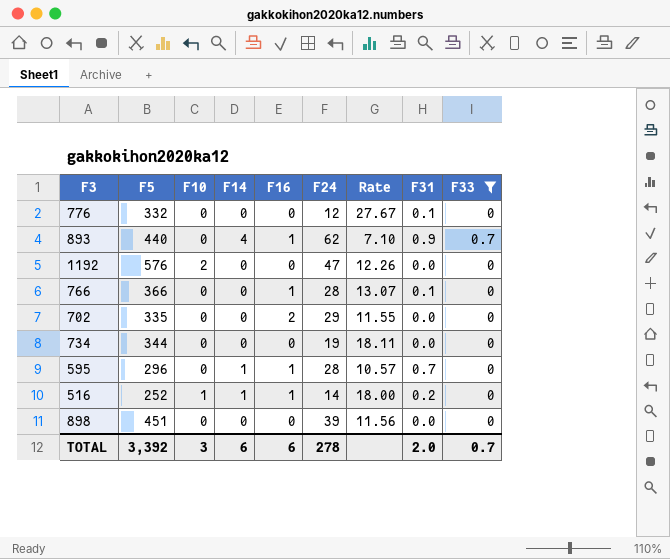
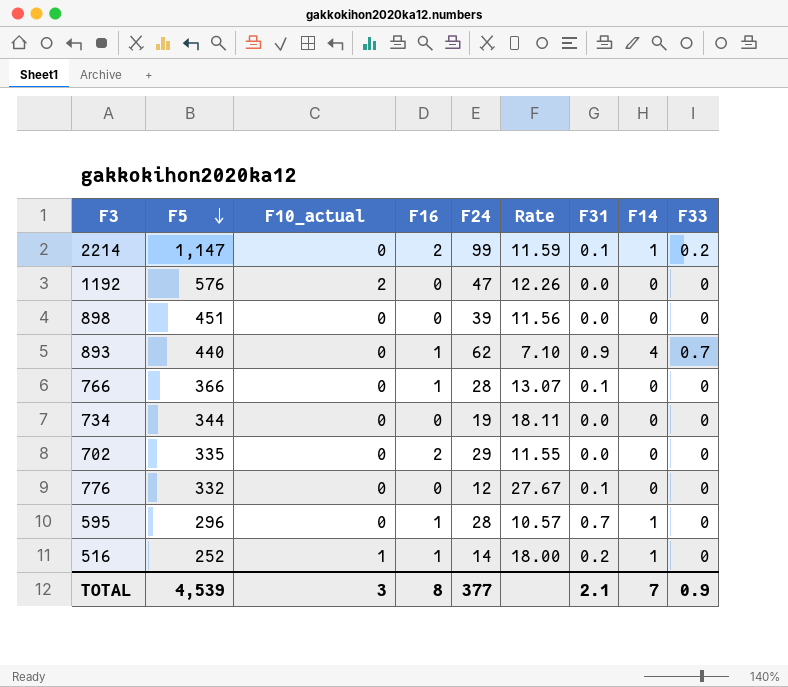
filter: F33 != 0.2 -> none
row order: none -> F5 descending
column name: F10 -> F10_actual
column F14 | position: 4 -> 8
TOTAL | F5: 3,392 -> 4,539
TOTAL | F16: 6 -> 8
TOTAL | F24: 278 -> 377
TOTAL | F31: 2.0 -> 2.1
TOTAL | F14: 6 -> 7
TOTAL | F33: 0.7 -> 0.9

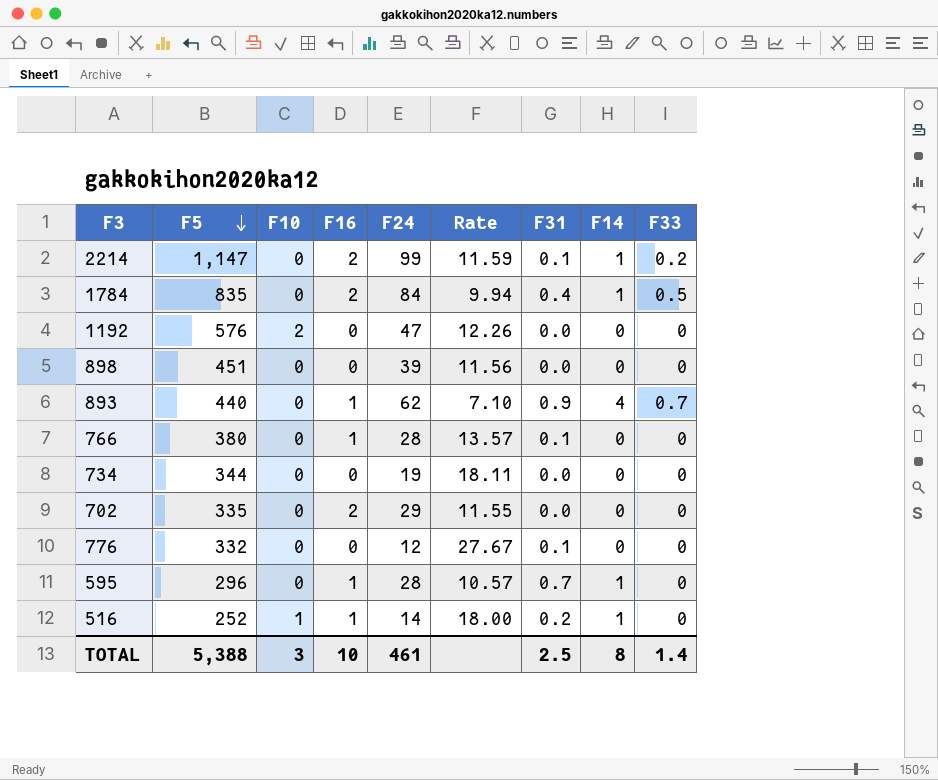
column name: F10_actual -> F10
row 1784: none -> 835 | 0 | 2 | 84 | 9.94 | 0.4 | 1 | 0.5
766 | F5: 366 -> 380
766 | Rate: 13.07 -> 13.57
TOTAL | F5: 4,539 -> 5,388
TOTAL | F16: 8 -> 10
TOTAL | F24: 377 -> 461
TOTAL | F31: 2.1 -> 2.5
TOTAL | F14: 7 -> 8
TOTAL | F33: 0.9 -> 1.4

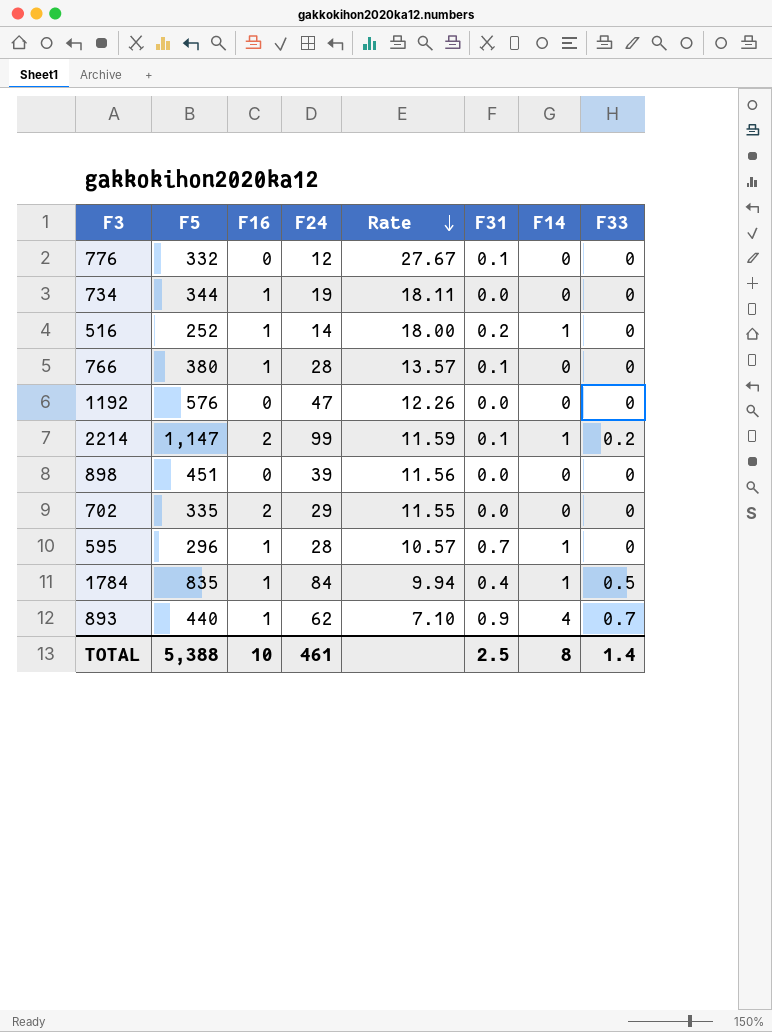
row order: F5 descending -> Rate descending
column F10 | position: 3 -> none
734 | F16: 0 -> 1
1784 | F16: 2 -> 1

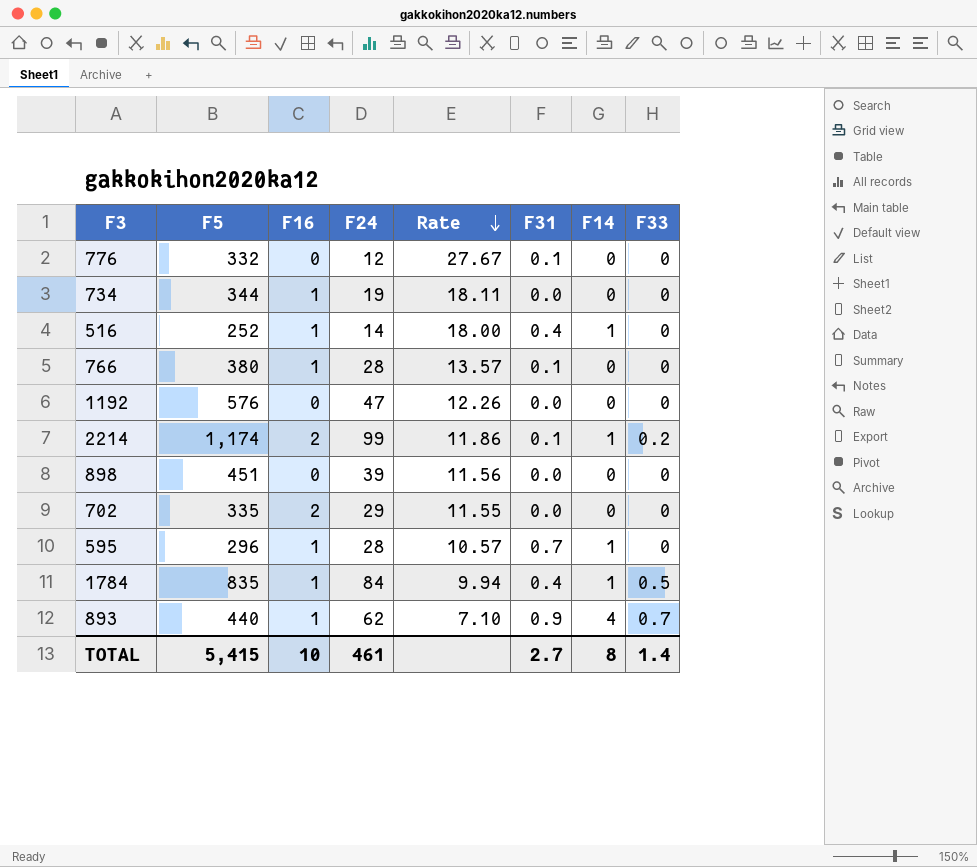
516 | F31: 0.2 -> 0.4
2214 | F5: 1,147 -> 1,174
2214 | Rate: 11.59 -> 11.86
TOTAL | F5: 5,388 -> 5,415
TOTAL | F31: 2.5 -> 2.7

